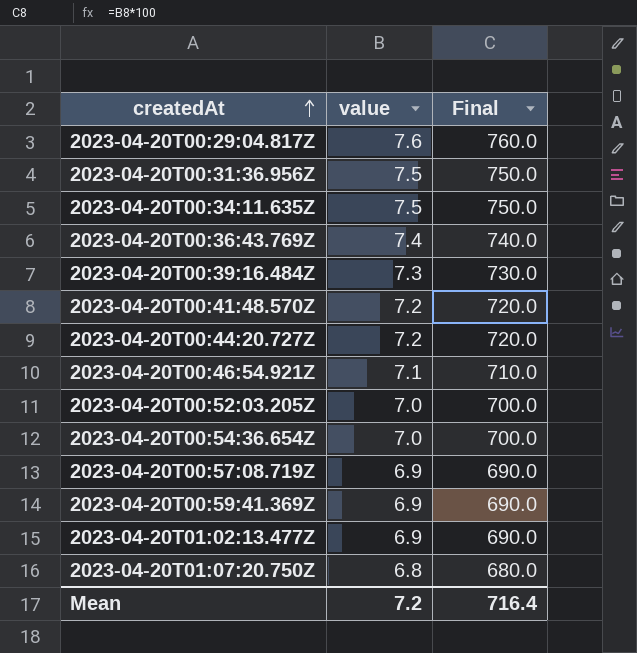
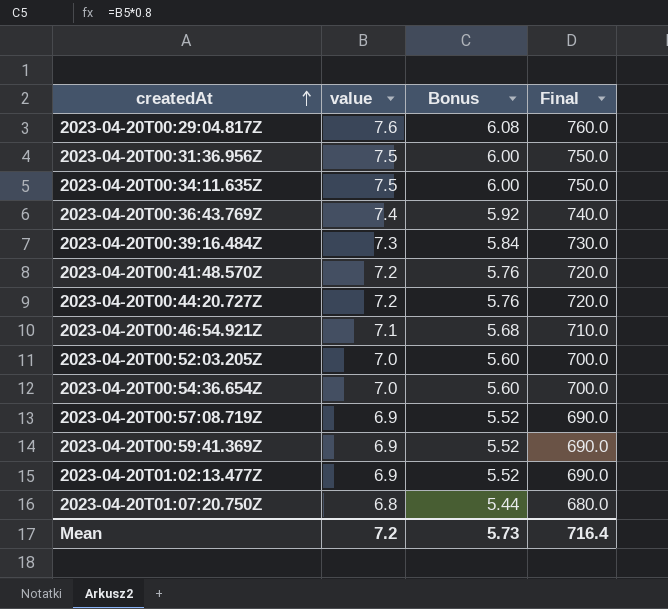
column Bonus | formula: none -> [value] * 0.8

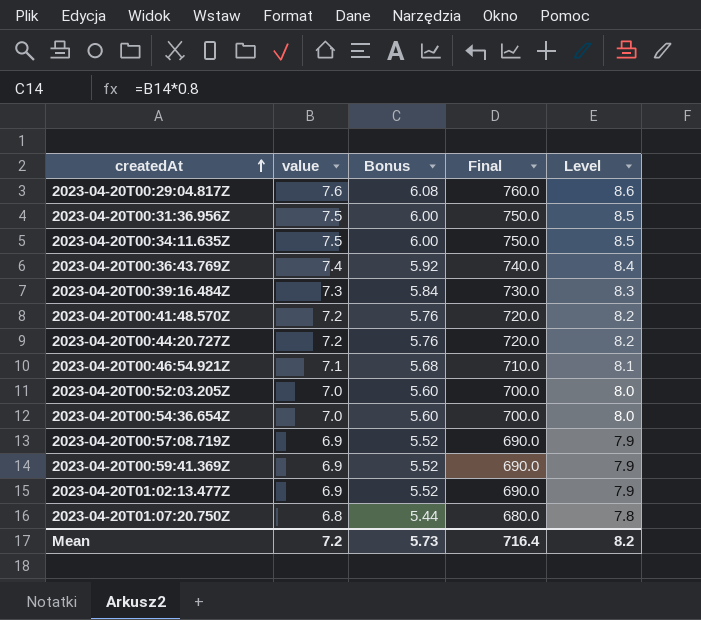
column Level | formula: none -> [value] + 1

